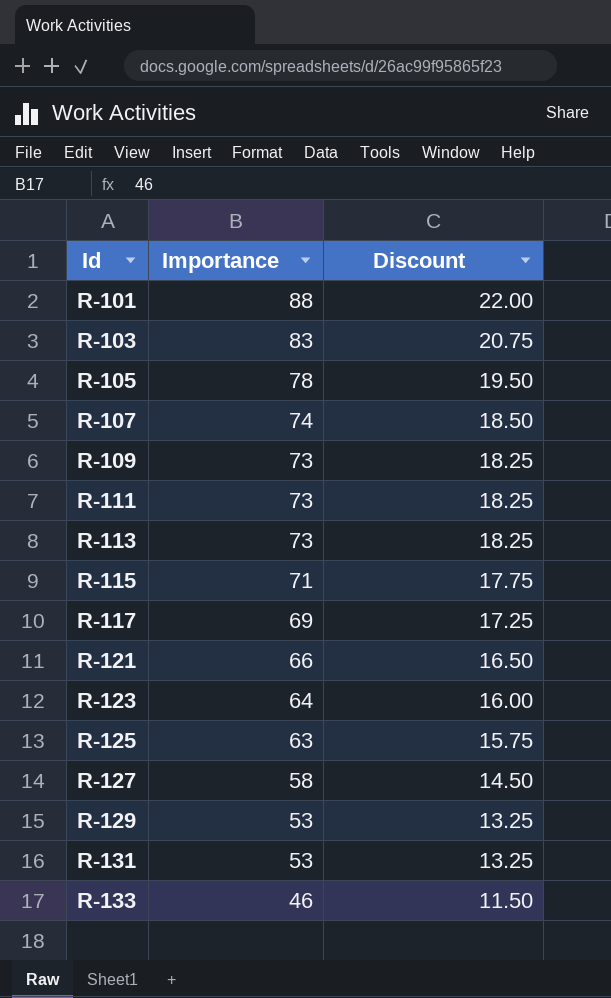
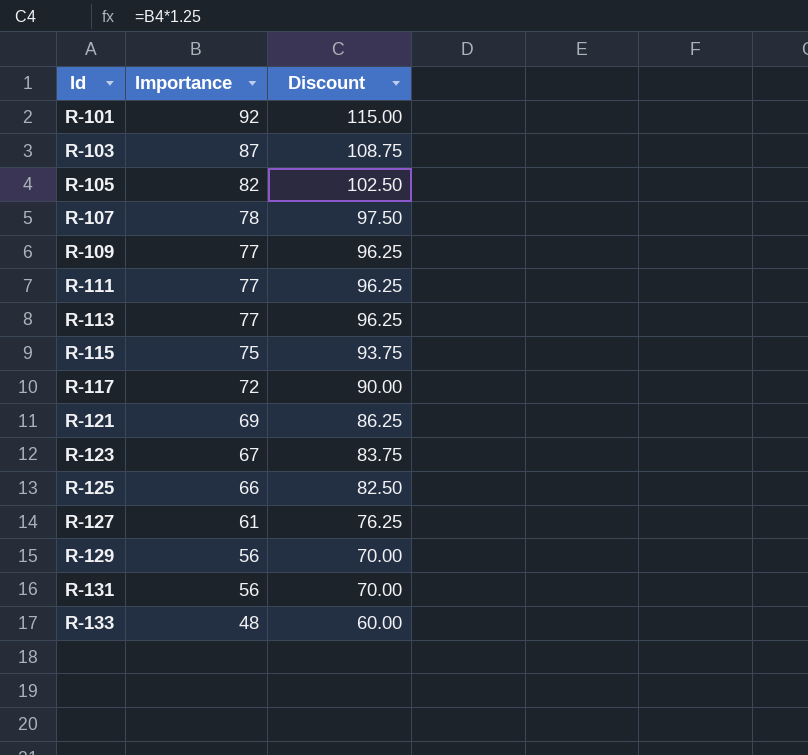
column Discount | formula: [Importance] * 0.25 -> [Importance] * 1.25
R-101 | Importance: 88 -> 92
R-103 | Importance: 83 -> 87
R-105 | Importance: 78 -> 82
R-107 | Importance: 74 -> 78
R-109 | Importance: 73 -> 77
R-111 | Importance: 73 -> 77
R-113 | Importance: 73 -> 77
R-115 | Importance: 71 -> 75
R-117 | Importance: 69 -> 72
R-121 | Importance: 66 -> 69
R-123 | Importance: 64 -> 67
R-125 | Importance: 63 -> 66
R-127 | Importance: 58 -> 61
R-129 | Importance: 53 -> 56
R-131 | Importance: 53 -> 56
R-133 | Importance: 46 -> 48

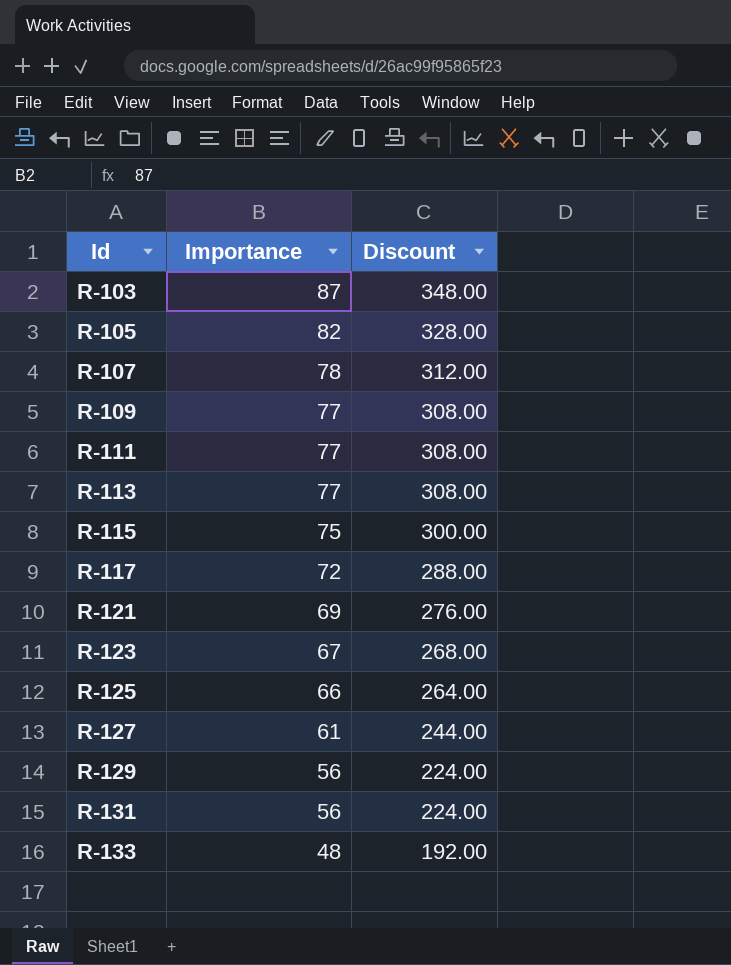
column Discount | formula: [Importance] * 1.25 -> [Importance] * 4
row R-101: 92 | 115.00 -> none

